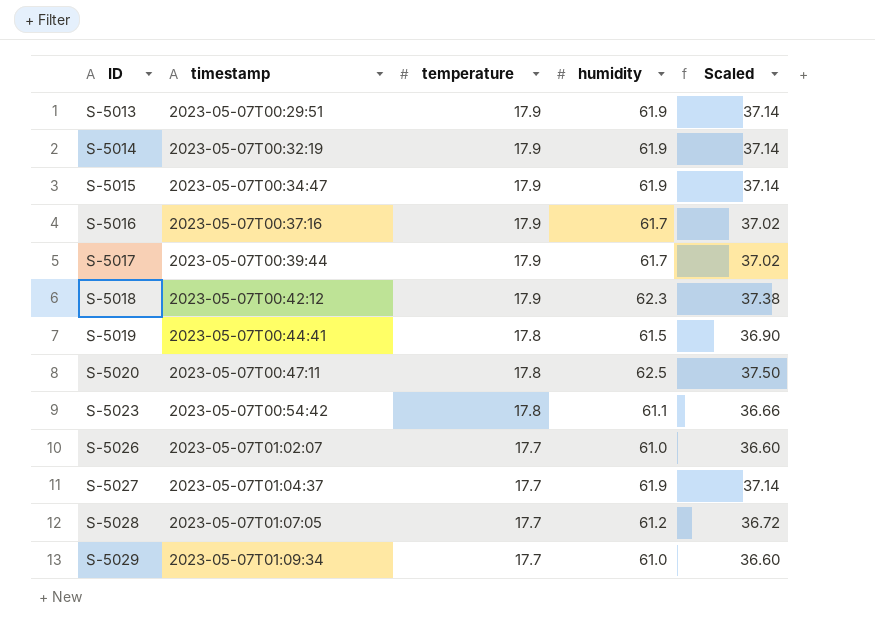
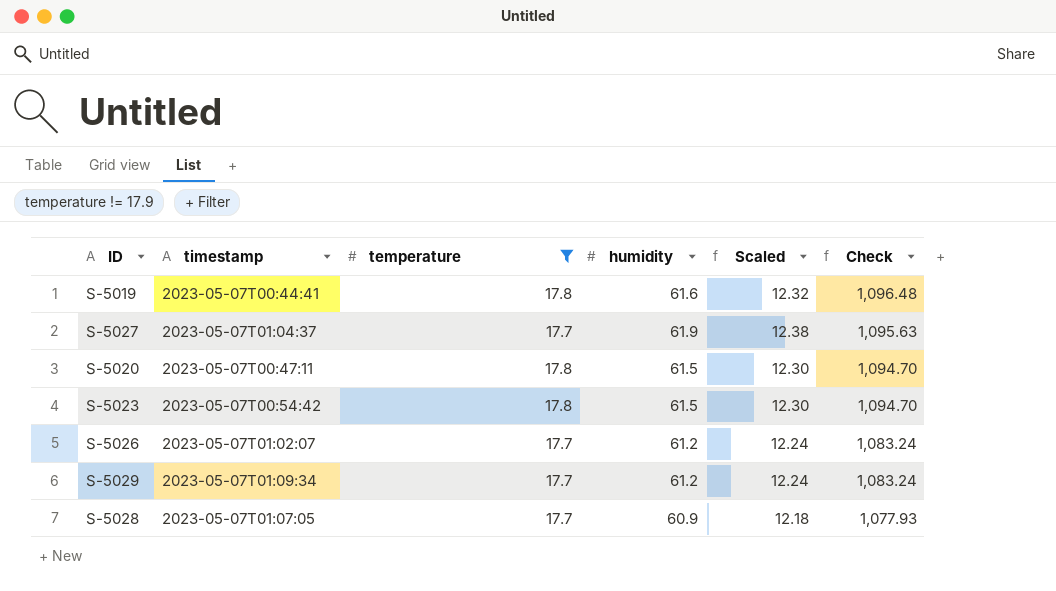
filter: none -> temperature != 17.9
row order: ID ascending -> Check descending
column Scaled | formula: [humidity] * 0.6 -> [humidity] * 0.2
column Check | formula: none -> [temperature] * [humidity]
S-5019 | humidity: 61.5 -> 61.6
S-5020 | humidity: 62.5 -> 61.5
S-5023 | humidity: 61.1 -> 61.5
S-5026 | humidity: 61.0 -> 61.2
S-5029 | humidity: 61.0 -> 61.2
S-5028 | humidity: 61.2 -> 60.9

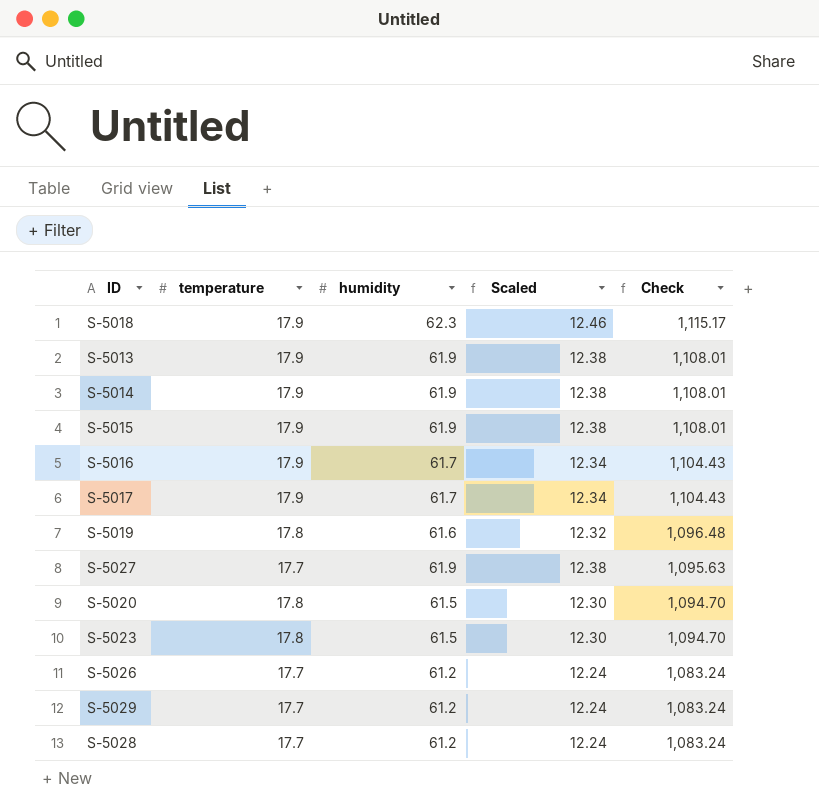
filter: temperature != 17.9 -> none
column timestamp | position: 2 -> none
S-5028 | humidity: 60.9 -> 61.2
S-5028 | Scaled: 12.18 -> 12.24
S-5028 | Check: 1,077.93 -> 1,083.24

